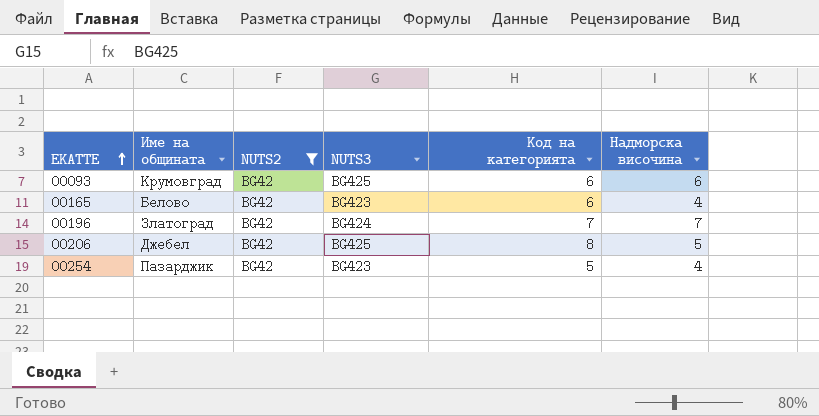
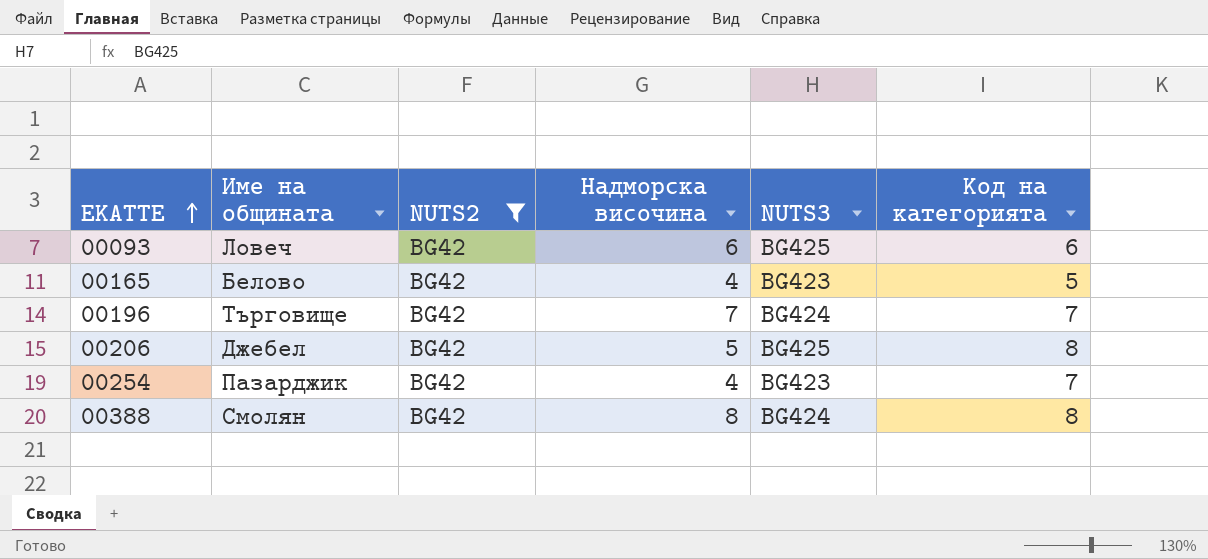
column Надморска височина | position: 6 -> 4
00093 | Име на общината: Крумовград -> Ловеч
00165 | Код на категорията: 6 -> 5
00196 | Име на общината: Златоград -> Търговище
00254 | Код на категорията: 5 -> 7
row 00388: none -> Смолян | BG42 | 8 | BG424 | 8

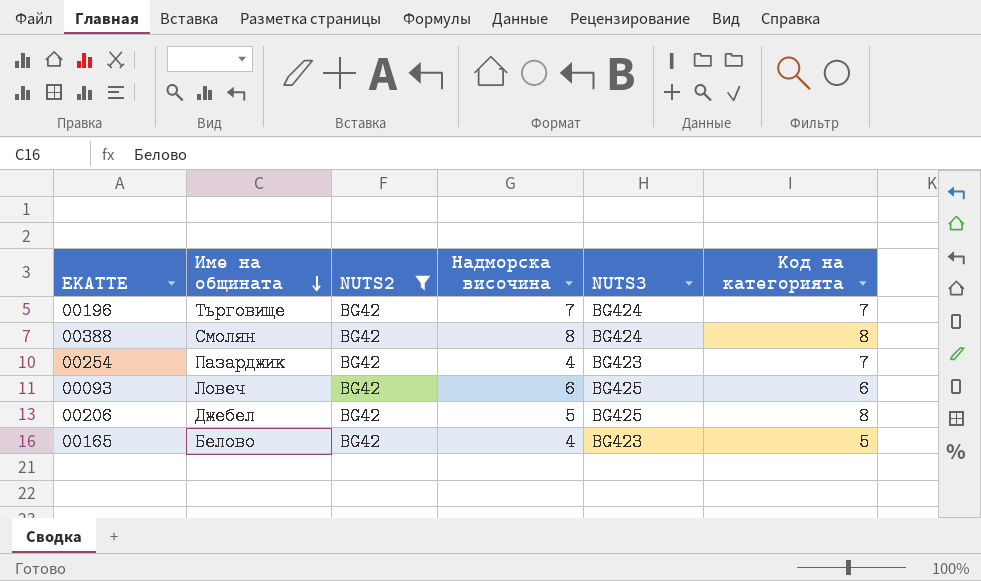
row order: ЕКАТТЕ ascending -> Име на общината descending

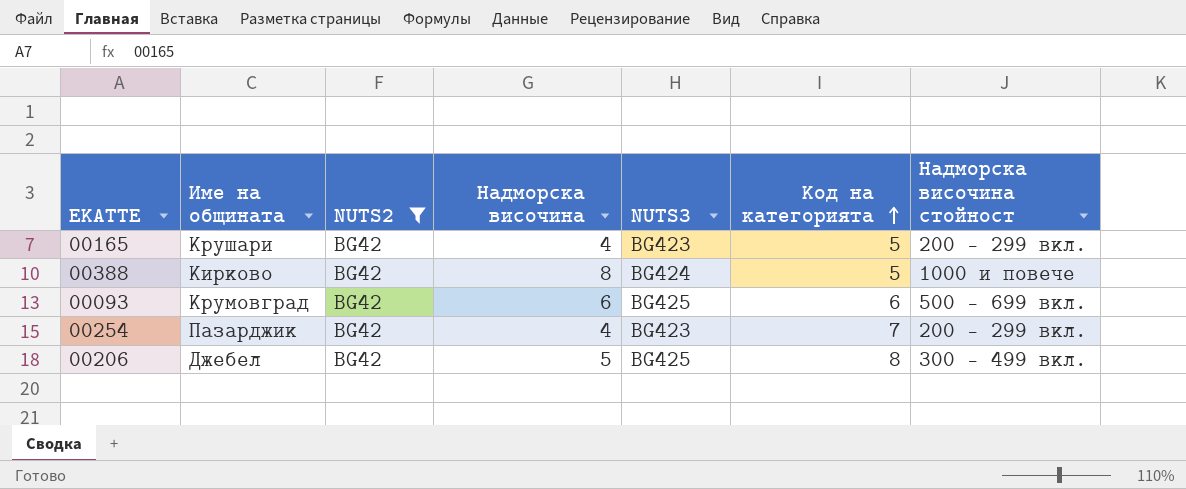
row order: Име на общината descending -> Код на категорията ascending
column Надморска височина стойност | position: none -> 7
row 00196: Търговище | BG42 | 7 | BG424 | 7 -> none
00165 | Име на общината: Белово -> Крушари
00388 | Име на общината: Смолян -> Кирково
00388 | Код на категорията: 8 -> 5
00093 | Име на общината: Ловеч -> Крумовград

